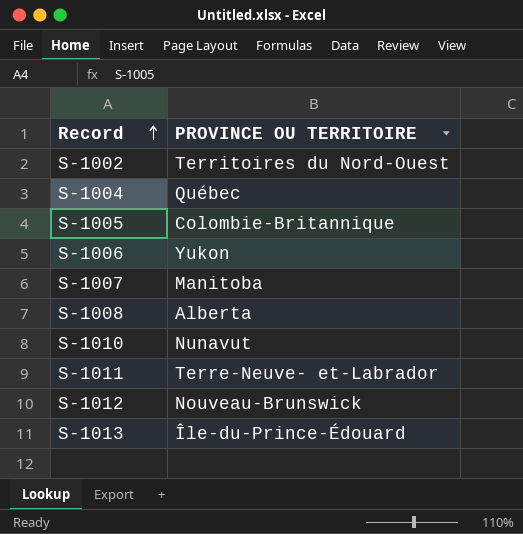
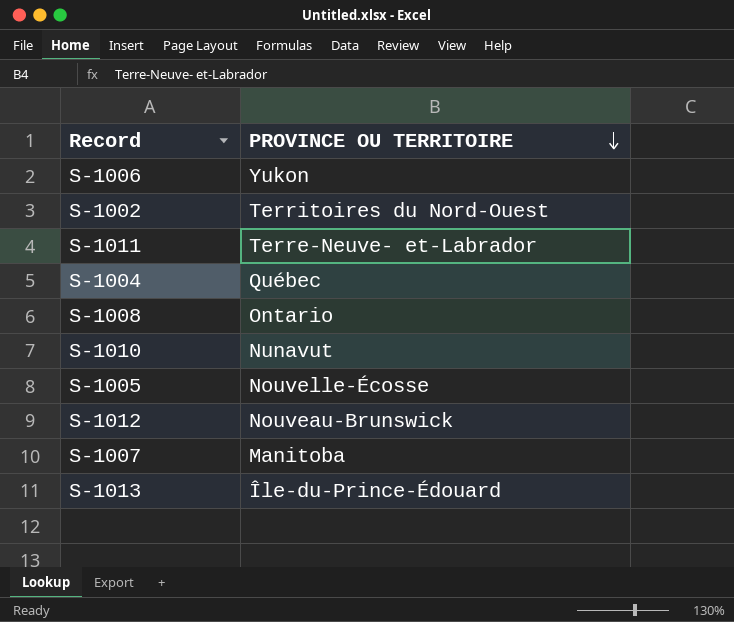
row order: Record ascending -> PROVINCE OU TERRITOIRE descending
S-1008 | PROVINCE OU TERRITOIRE: Alberta -> Ontario
S-1005 | PROVINCE OU TERRITOIRE: Colombie-Britannique -> Nouvelle-Écosse

